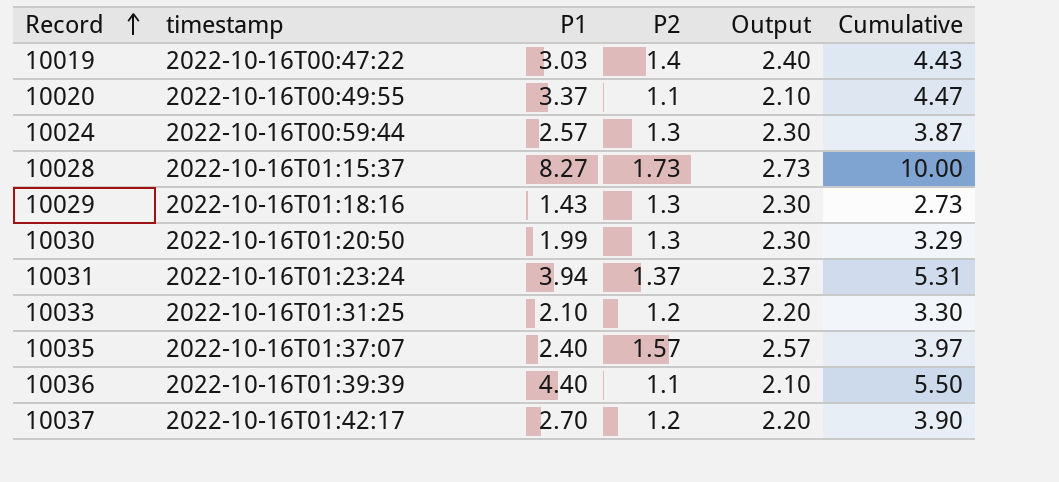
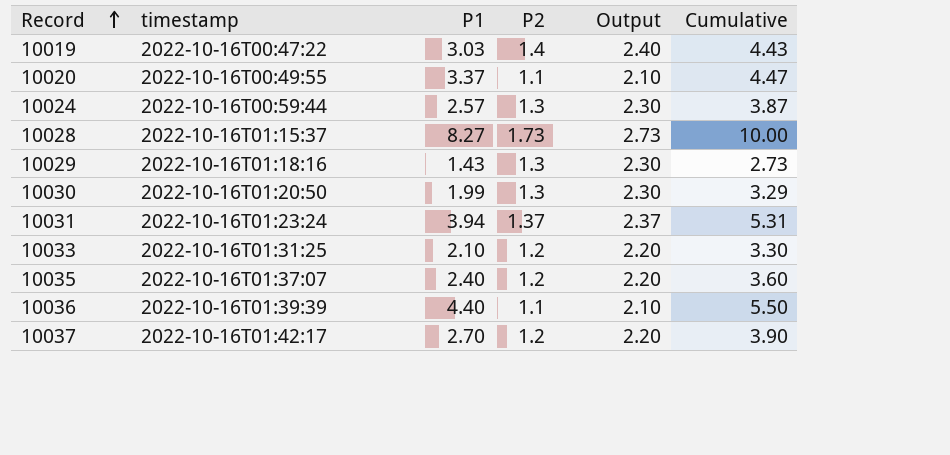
10035 | P2: 1.57 -> 1.2
10035 | Output: 2.57 -> 2.20
10035 | Cumulative: 3.97 -> 3.60

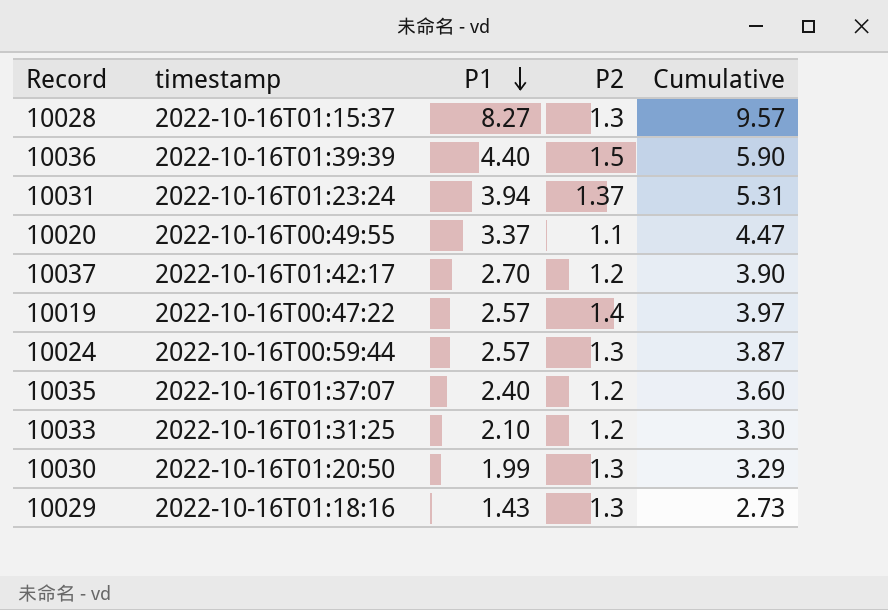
row order: Record ascending -> P1 descending
column Output | formula: [P2] + 1 -> none
10028 | P2: 1.73 -> 1.3
10028 | Cumulative: 10.00 -> 9.57
10036 | P2: 1.1 -> 1.5
10036 | Cumulative: 5.50 -> 5.90
10019 | P1: 3.03 -> 2.57
10019 | Cumulative: 4.43 -> 3.97

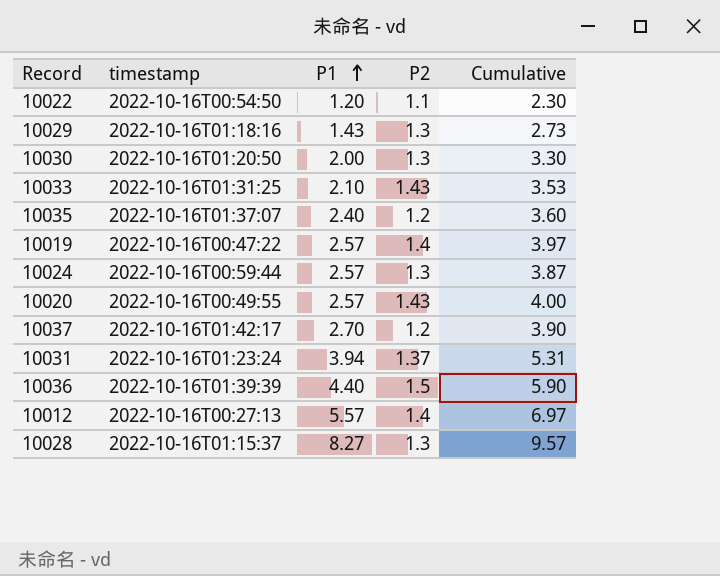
row order: P1 descending -> P1 ascending
row 10022: none -> 2022-10-16T00:54:50 | 1.20 | 1.1 | 2.30
10030 | P1: 1.99 -> 2.00
10030 | Cumulative: 3.29 -> 3.30
10033 | P2: 1.2 -> 1.43
10033 | Cumulative: 3.30 -> 3.53
10020 | P1: 3.37 -> 2.57
10020 | P2: 1.1 -> 1.43
10020 | Cumulative: 4.47 -> 4.00
row 10012: none -> 2022-10-16T00:27:13 | 5.57 | 1.4 | 6.97

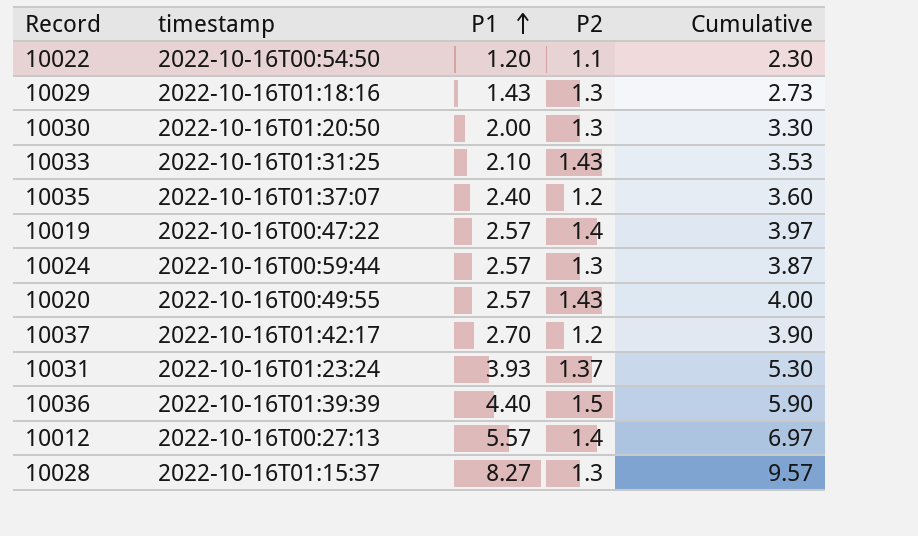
10031 | P1: 3.94 -> 3.93
10031 | Cumulative: 5.31 -> 5.30

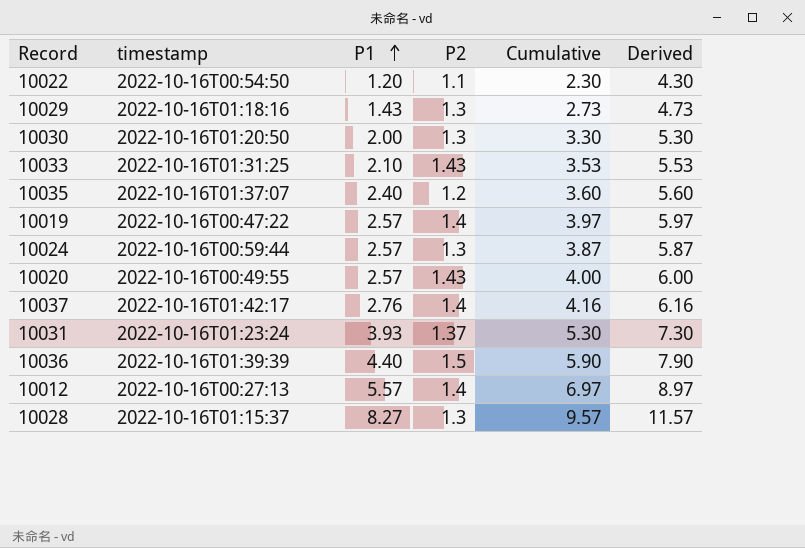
column Derived | formula: none -> [Cumulative] + 2
10037 | P1: 2.70 -> 2.76
10037 | P2: 1.2 -> 1.4
10037 | Cumulative: 3.90 -> 4.16

